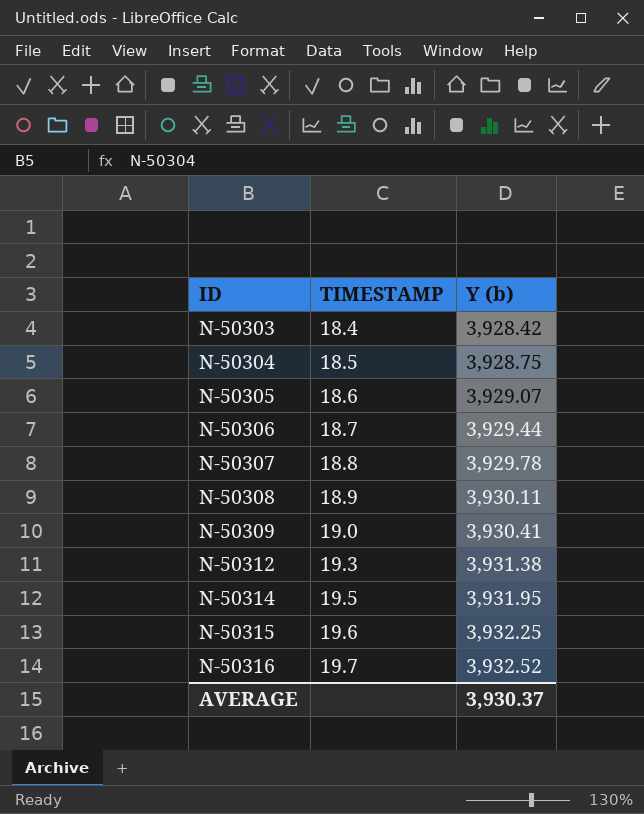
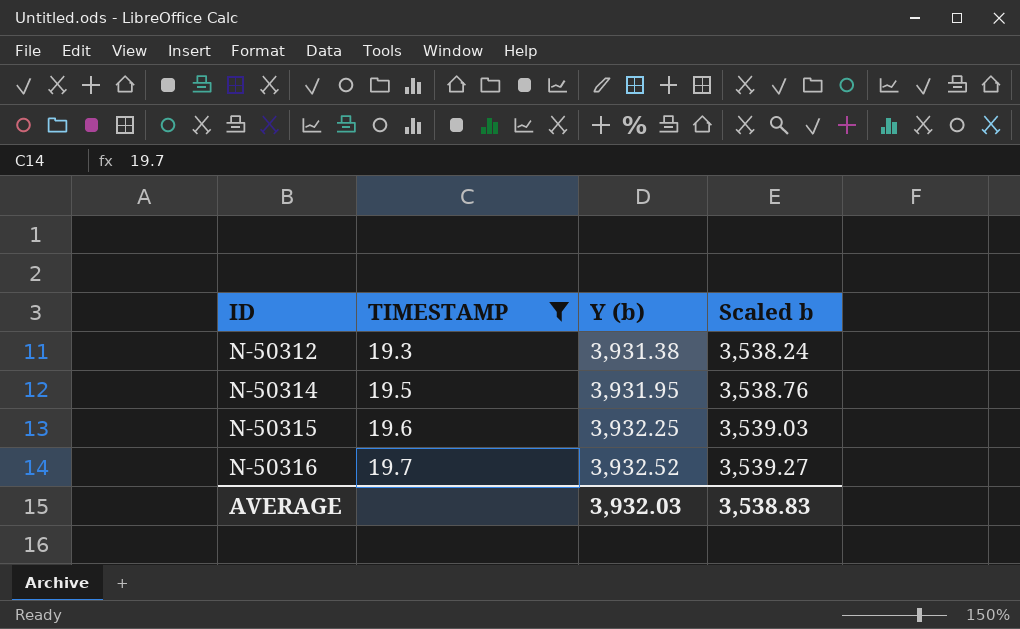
filter: none -> TIMESTAMP >= 19.3
column Scaled b | formula: none -> [Y (b)] * 0.9
AVERAGE | Y (b): 3,930.37 -> 3,932.03

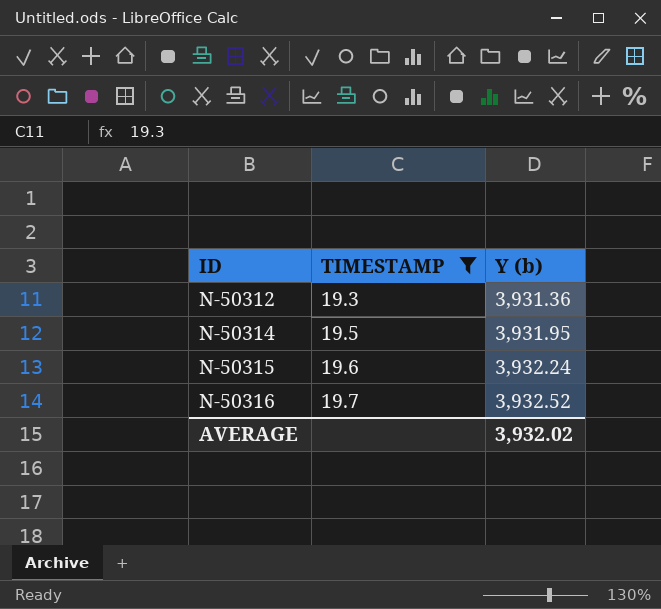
column Scaled b | formula: [Y (b)] * 0.9 -> none
N-50312 | Y (b): 3,931.38 -> 3,931.36
N-50315 | Y (b): 3,932.25 -> 3,932.24
AVERAGE | Y (b): 3,932.03 -> 3,932.02

